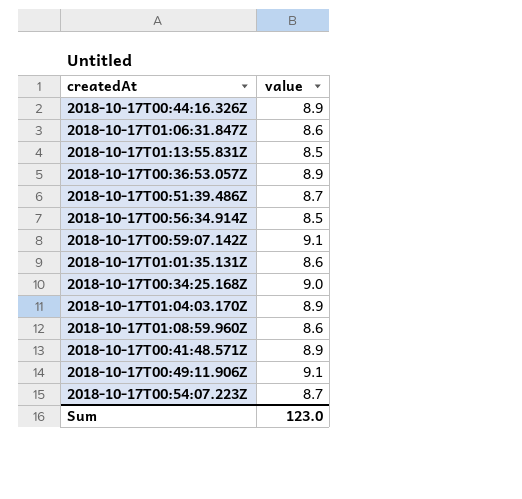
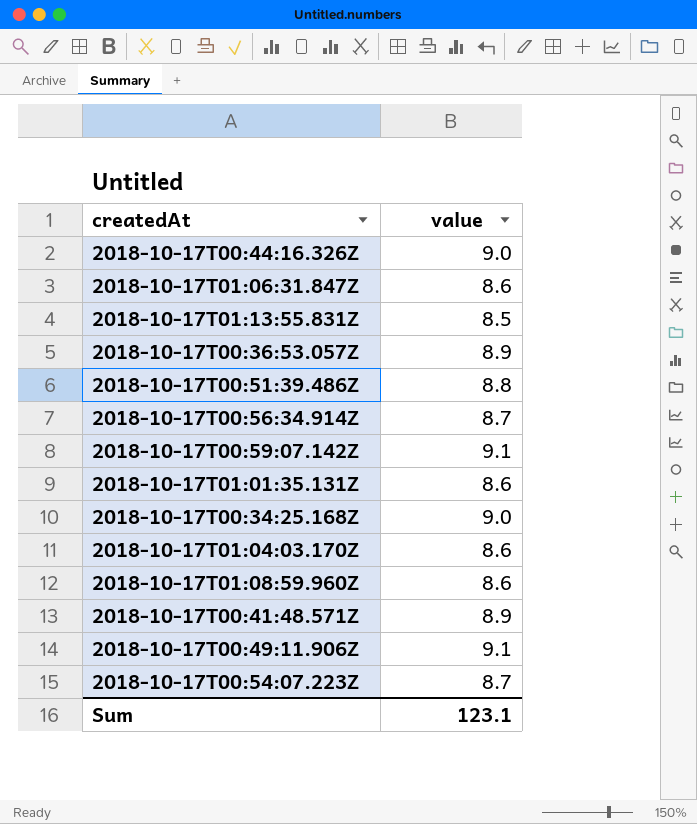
2018-10-17T00:44:16.326Z | value: 8.9 -> 9.0
2018-10-17T00:51:39.486Z | value: 8.7 -> 8.8
2018-10-17T00:56:34.914Z | value: 8.5 -> 8.7
2018-10-17T01:04:03.170Z | value: 8.9 -> 8.6
Sum | value: 123.0 -> 123.1

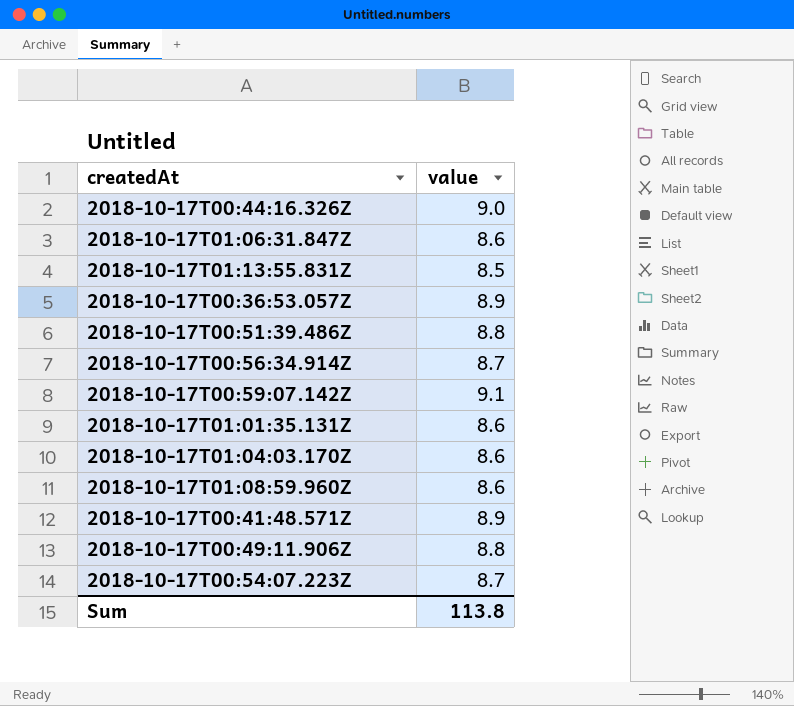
row 2018-10-17T00:34:25.168Z: 9.0 -> none
2018-10-17T00:49:11.906Z | value: 9.1 -> 8.8
Sum | value: 123.1 -> 113.8

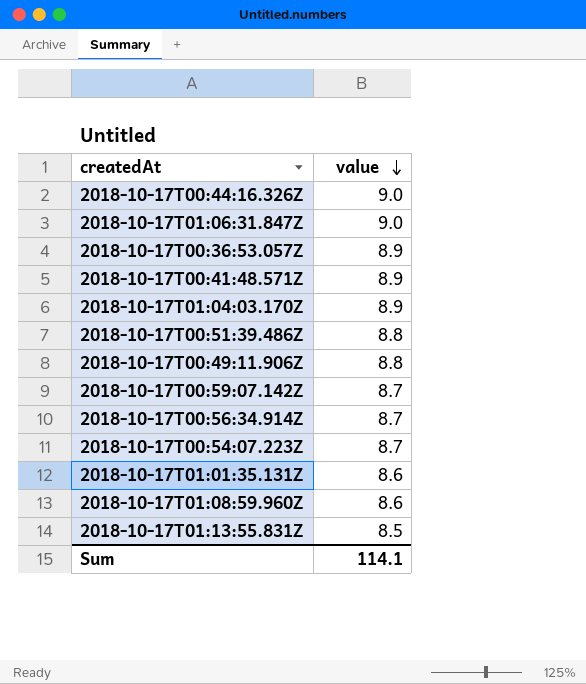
row order: none -> value descending
2018-10-17T01:06:31.847Z | value: 8.6 -> 9.0
2018-10-17T01:04:03.170Z | value: 8.6 -> 8.9
2018-10-17T00:59:07.142Z | value: 9.1 -> 8.7
Sum | value: 113.8 -> 114.1

